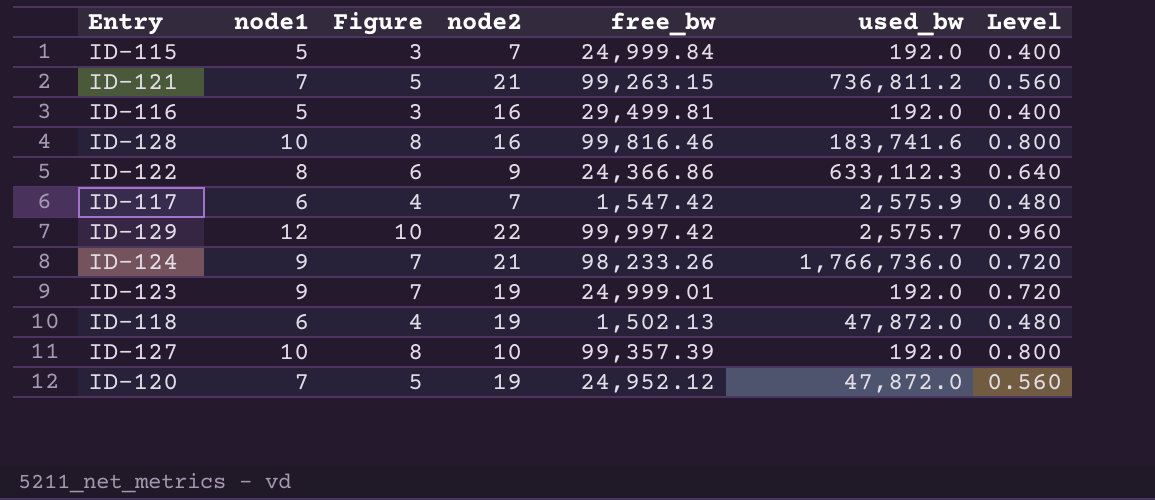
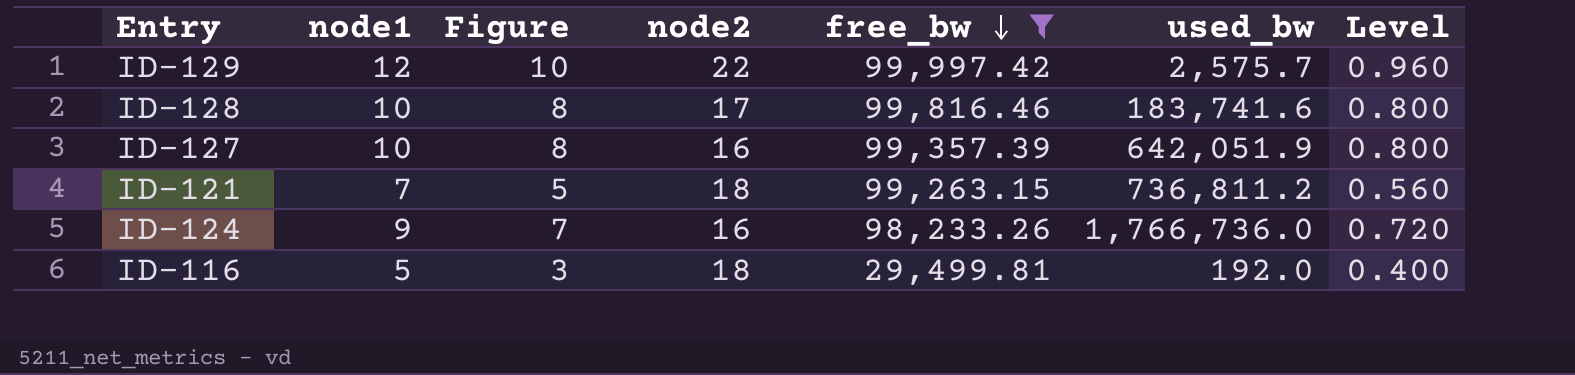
filter: none -> free_bw >= 29,499.81
row order: none -> free_bw descending
ID-128 | node2: 16 -> 17
ID-127 | node2: 10 -> 16
ID-127 | used_bw: 192.0 -> 642,051.9
ID-121 | node2: 21 -> 18
ID-124 | node2: 21 -> 16
ID-116 | node2: 16 -> 18

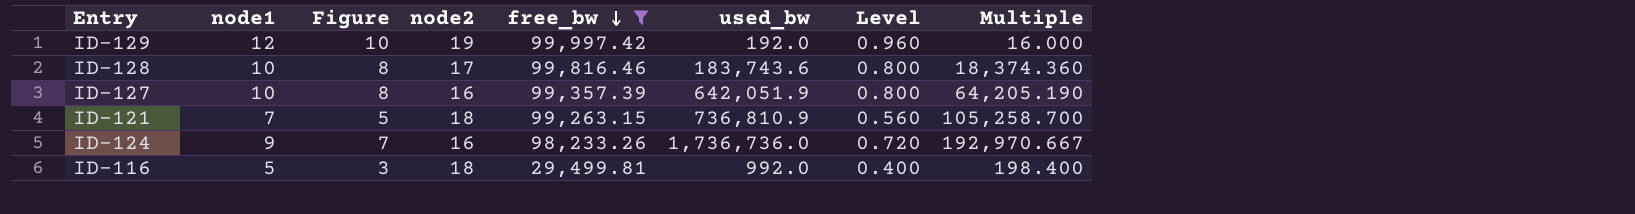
column Multiple | formula: none -> [used_bw] / [node1]
ID-129 | node2: 22 -> 19
ID-129 | used_bw: 2,575.7 -> 192.0
ID-128 | used_bw: 183,741.6 -> 183,743.6
ID-121 | used_bw: 736,811.2 -> 736,810.9
ID-124 | used_bw: 1,766,736.0 -> 1,736,736.0
ID-116 | used_bw: 192.0 -> 992.0

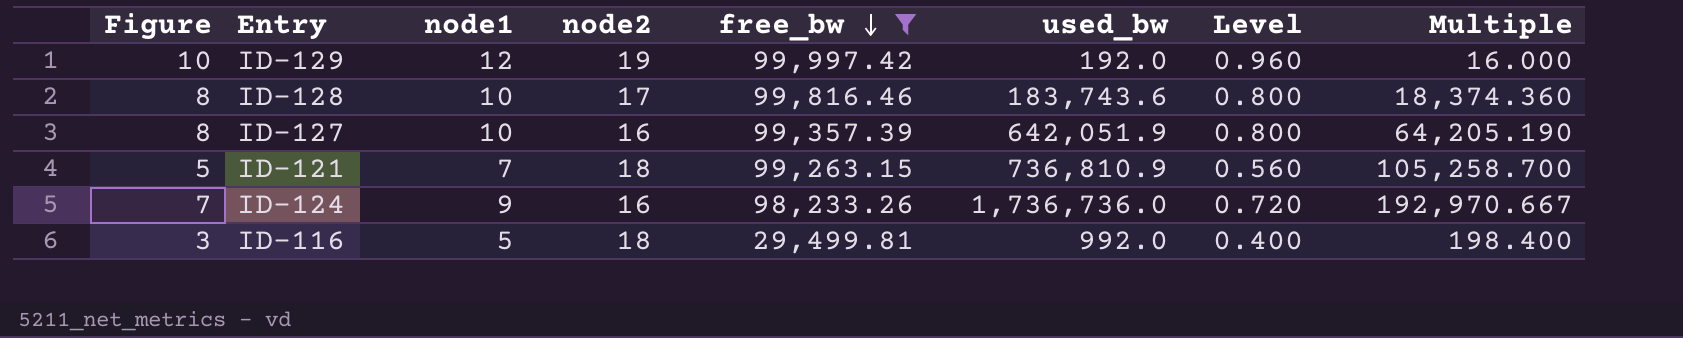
column Figure | position: 3 -> 1

